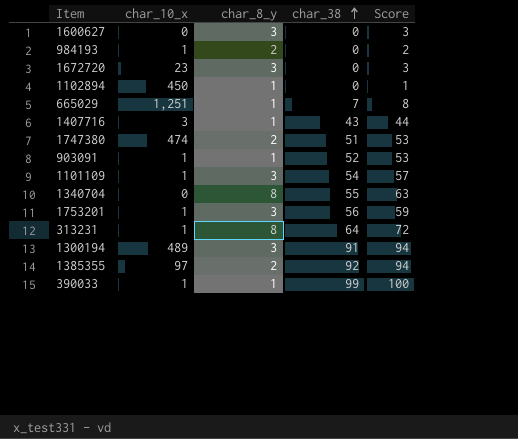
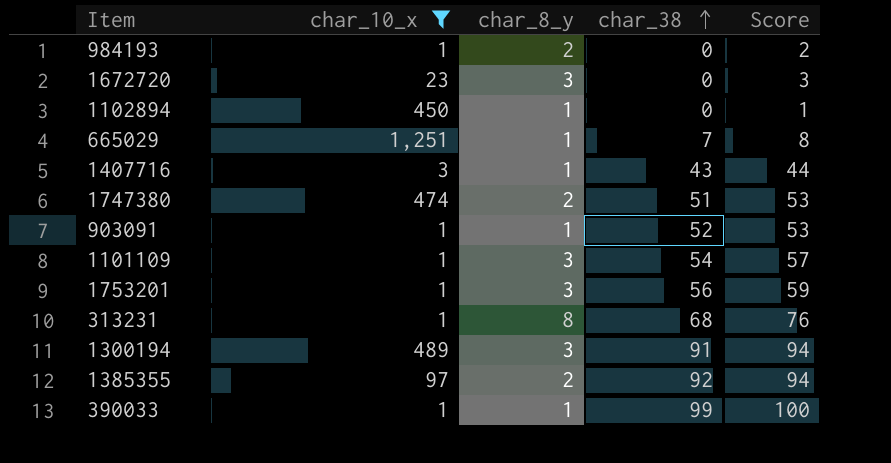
filter: none -> char_10_x != 0
313231 | char_38: 64 -> 68
313231 | Score: 72 -> 76

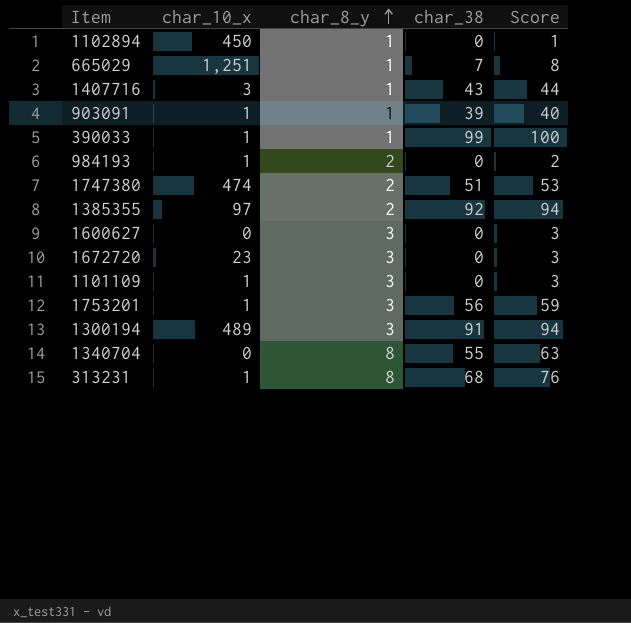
filter: char_10_x != 0 -> none
row order: char_38 ascending -> char_8_y ascending
903091 | char_38: 52 -> 39
903091 | Score: 53 -> 40
1101109 | char_38: 54 -> 0
1101109 | Score: 57 -> 3

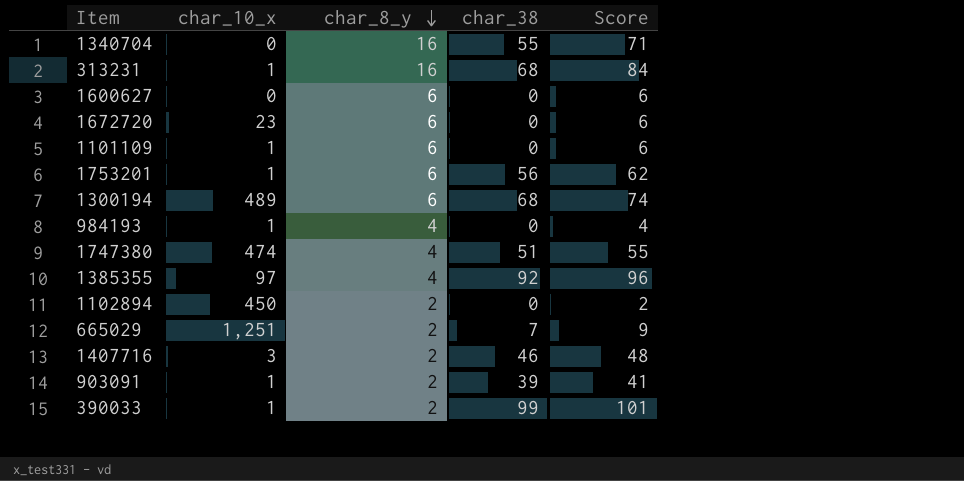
row order: char_8_y ascending -> char_8_y descending
1340704 | char_8_y: 8 -> 16
1340704 | Score: 63 -> 71
313231 | char_8_y: 8 -> 16
313231 | Score: 76 -> 84
1600627 | char_8_y: 3 -> 6
1600627 | Score: 3 -> 6
1672720 | char_8_y: 3 -> 6
1672720 | Score: 3 -> 6
1101109 | char_8_y: 3 -> 6
1101109 | Score: 3 -> 6
1753201 | char_8_y: 3 -> 6
1753201 | Score: 59 -> 62
1300194 | char_8_y: 3 -> 6
1300194 | char_38: 91 -> 68
1300194 | Score: 94 -> 74
984193 | char_8_y: 2 -> 4
984193 | Score: 2 -> 4
1747380 | char_8_y: 2 -> 4
1747380 | Score: 53 -> 55
1385355 | char_8_y: 2 -> 4
1385355 | Score: 94 -> 96
1102894 | char_8_y: 1 -> 2
1102894 | Score: 1 -> 2
665029 | char_8_y: 1 -> 2
665029 | Score: 8 -> 9
1407716 | char_8_y: 1 -> 2
1407716 | char_38: 43 -> 46
1407716 | Score: 44 -> 48
903091 | char_8_y: 1 -> 2
903091 | Score: 40 -> 41
390033 | char_8_y: 1 -> 2
390033 | Score: 100 -> 101

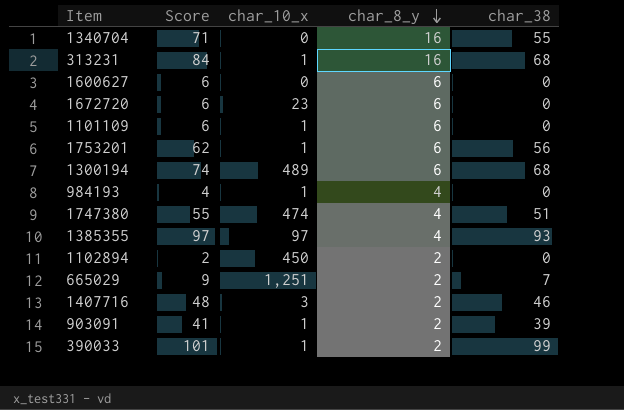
column Score | position: 5 -> 2
1385355 | Score: 96 -> 97
1385355 | char_38: 92 -> 93

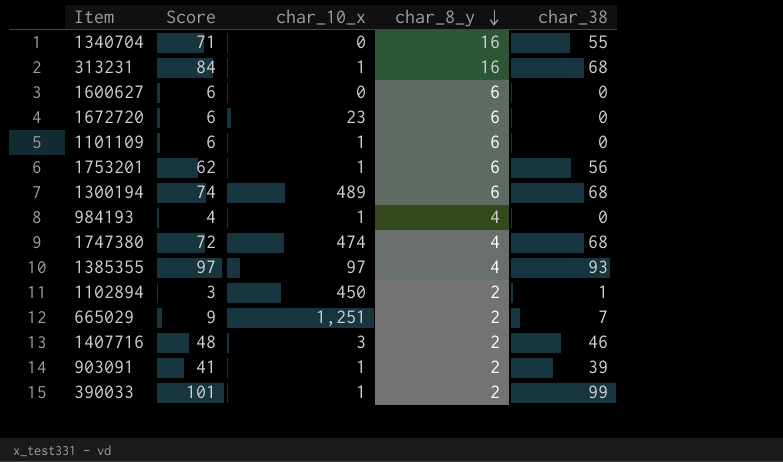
1747380 | Score: 55 -> 72
1747380 | char_38: 51 -> 68
1102894 | Score: 2 -> 3
1102894 | char_38: 0 -> 1

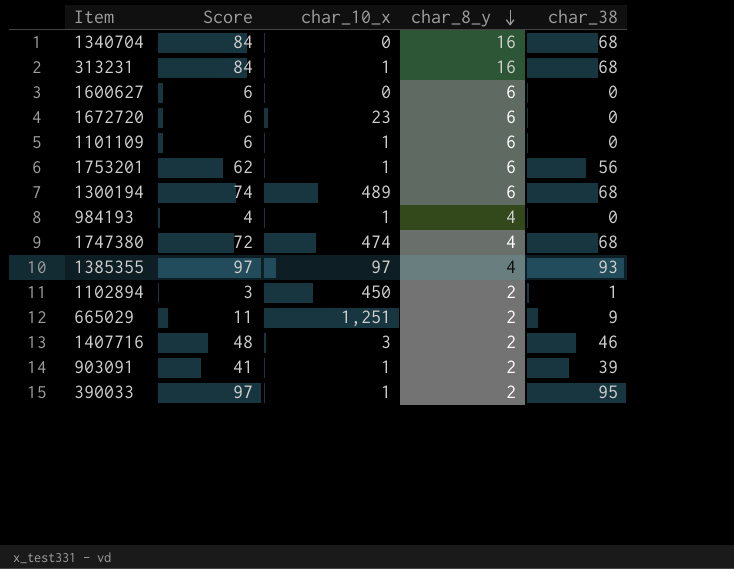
1340704 | Score: 71 -> 84
1340704 | char_38: 55 -> 68
665029 | Score: 9 -> 11
665029 | char_38: 7 -> 9
390033 | Score: 101 -> 97
390033 | char_38: 99 -> 95

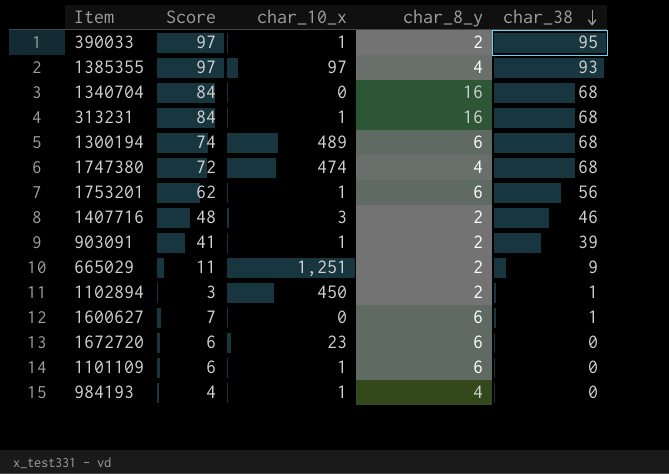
row order: char_8_y descending -> char_38 descending
1600627 | Score: 6 -> 7
1600627 | char_38: 0 -> 1

